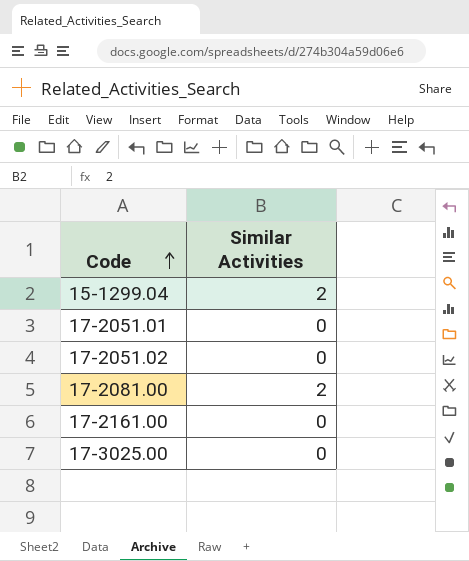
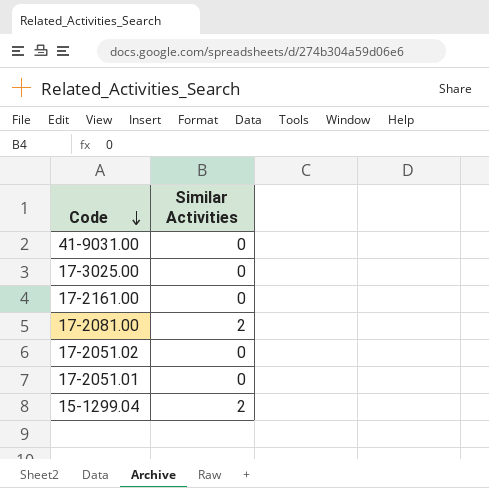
row order: Code ascending -> Code descending
row 41-9031.00: none -> 0

